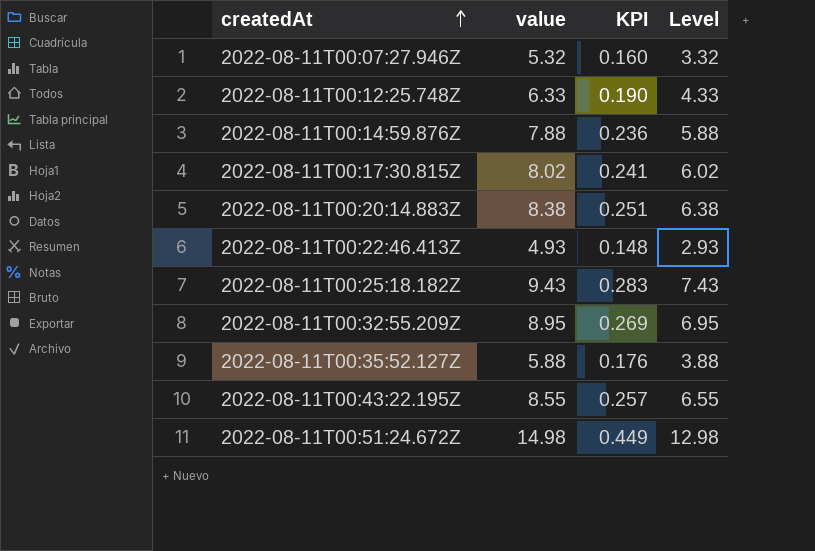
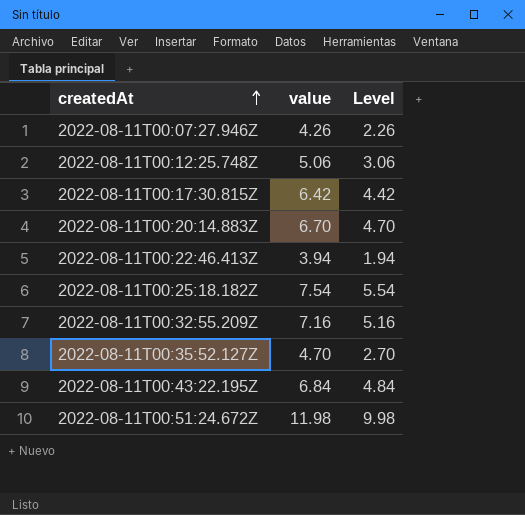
column KPI | formula: [value] * 0.03 -> none
row 2022-08-11T00:14:59.876Z: 7.88 | 0.236 | 5.88 -> none
2022-08-11T00:07:27.946Z | value: 5.32 -> 4.26
2022-08-11T00:07:27.946Z | Level: 3.32 -> 2.26
2022-08-11T00:12:25.748Z | value: 6.33 -> 5.06
2022-08-11T00:12:25.748Z | Level: 4.33 -> 3.06
2022-08-11T00:17:30.815Z | value: 8.02 -> 6.42
2022-08-11T00:17:30.815Z | Level: 6.02 -> 4.42
2022-08-11T00:20:14.883Z | value: 8.38 -> 6.70
2022-08-11T00:20:14.883Z | Level: 6.38 -> 4.70
2022-08-11T00:22:46.413Z | value: 4.93 -> 3.94
2022-08-11T00:22:46.413Z | Level: 2.93 -> 1.94
2022-08-11T00:25:18.182Z | value: 9.43 -> 7.54
2022-08-11T00:25:18.182Z | Level: 7.43 -> 5.54
2022-08-11T00:32:55.209Z | value: 8.95 -> 7.16
2022-08-11T00:32:55.209Z | Level: 6.95 -> 5.16
2022-08-11T00:35:52.127Z | value: 5.88 -> 4.70
2022-08-11T00:35:52.127Z | Level: 3.88 -> 2.70
2022-08-11T00:43:22.195Z | value: 8.55 -> 6.84
2022-08-11T00:43:22.195Z | Level: 6.55 -> 4.84
2022-08-11T00:51:24.672Z | value: 14.98 -> 11.98
2022-08-11T00:51:24.672Z | Level: 12.98 -> 9.98

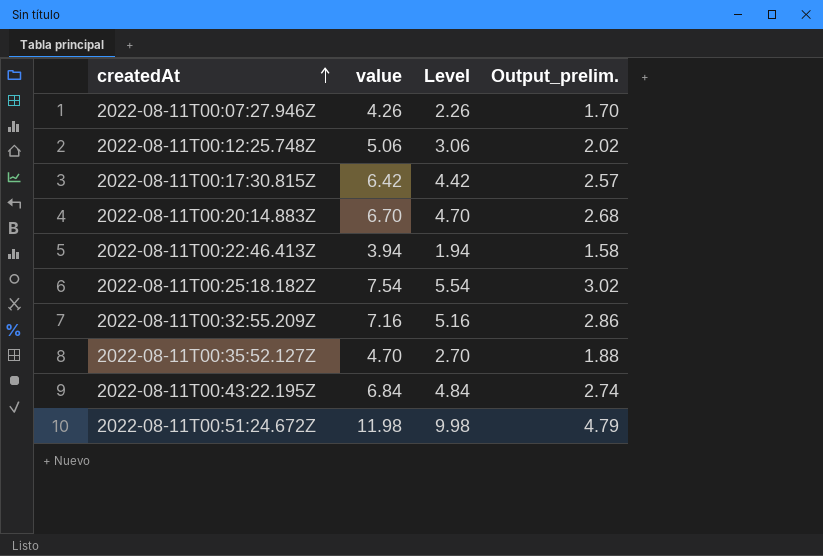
column Output_prelim. | formula: none -> [value] * 0.4

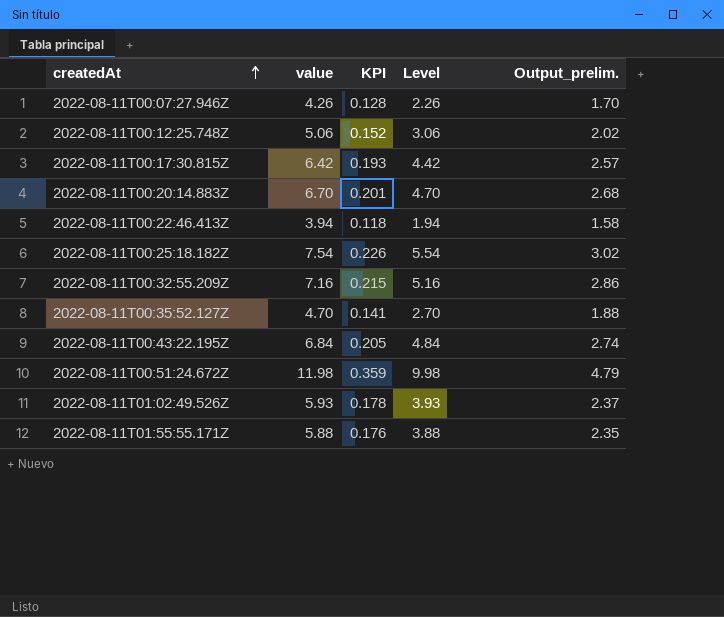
column KPI | formula: none -> [value] * 0.03
row 2022-08-11T01:02:49.526Z: none -> 5.93 | 0.178 | 3.93 | 2.37
row 2022-08-11T01:55:55.171Z: none -> 5.88 | 0.176 | 3.88 | 2.35

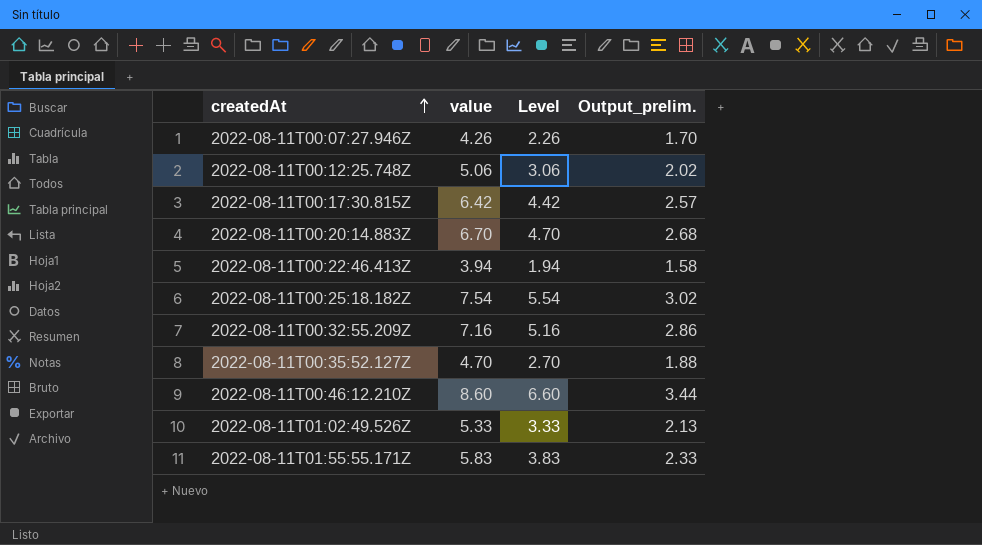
column KPI | formula: [value] * 0.03 -> none
row 2022-08-11T00:43:22.195Z: 6.84 | 0.205 | 4.84 | 2.74 -> none
row 2022-08-11T00:51:24.672Z: 11.98 | 0.359 | 9.98 | 4.79 -> none
row 2022-08-11T00:46:12.210Z: none -> 8.60 | 6.60 | 3.44
2022-08-11T01:02:49.526Z | value: 5.93 -> 5.33
2022-08-11T01:02:49.526Z | Level: 3.93 -> 3.33
2022-08-11T01:02:49.526Z | Output_prelim.: 2.37 -> 2.13
2022-08-11T01:55:55.171Z | value: 5.88 -> 5.83
2022-08-11T01:55:55.171Z | Level: 3.88 -> 3.83
2022-08-11T01:55:55.171Z | Output_prelim.: 2.35 -> 2.33

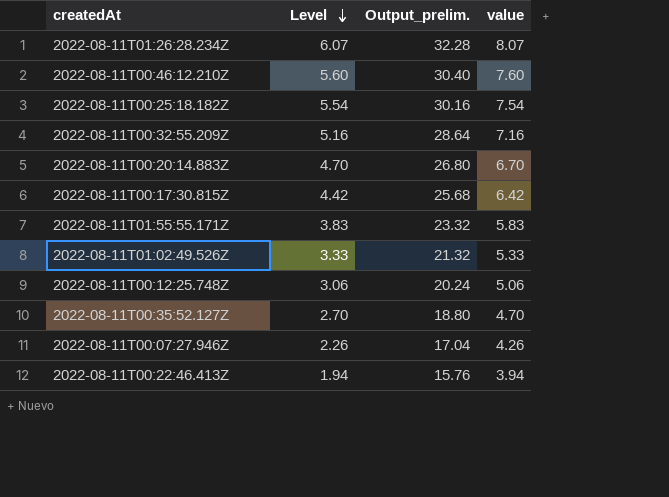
row order: createdAt ascending -> Level descending
column Output_prelim. | formula: [value] * 0.4 -> [value] * 4
column value | position: 2 -> 4
row 2022-08-11T01:26:28.234Z: none -> 6.07 | 32.28 | 8.07
2022-08-11T00:46:12.210Z | Level: 6.60 -> 5.60
2022-08-11T00:46:12.210Z | value: 8.60 -> 7.60

